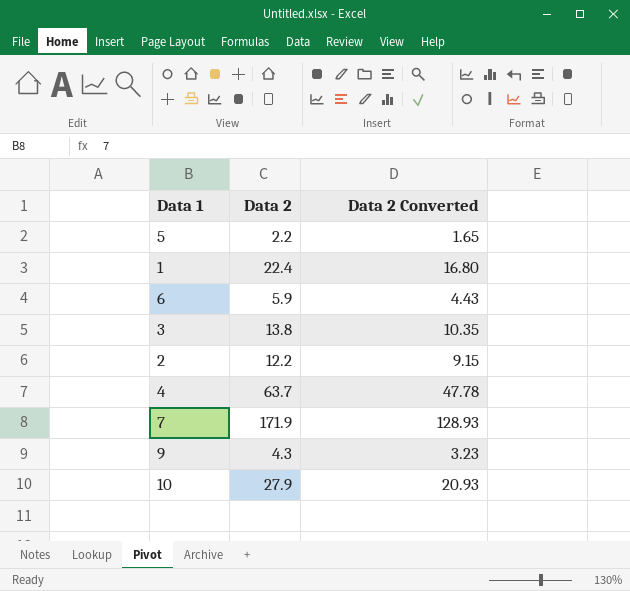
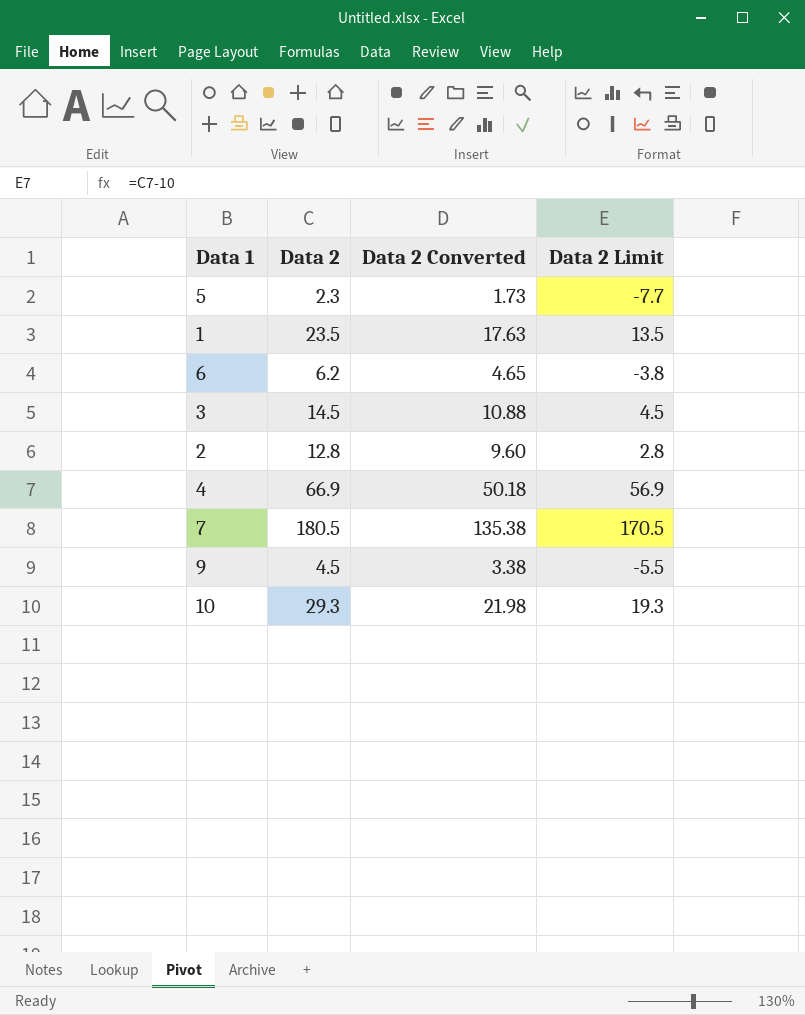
column Data 2 Limit | formula: none -> [Data 2] - 10
5 | Data 2: 2.2 -> 2.3
5 | Data 2 Converted: 1.65 -> 1.73
1 | Data 2: 22.4 -> 23.5
1 | Data 2 Converted: 16.80 -> 17.63
6 | Data 2: 5.9 -> 6.2
6 | Data 2 Converted: 4.43 -> 4.65
3 | Data 2: 13.8 -> 14.5
3 | Data 2 Converted: 10.35 -> 10.88
2 | Data 2: 12.2 -> 12.8
2 | Data 2 Converted: 9.15 -> 9.60
4 | Data 2: 63.7 -> 66.9
4 | Data 2 Converted: 47.78 -> 50.18
7 | Data 2: 171.9 -> 180.5
7 | Data 2 Converted: 128.93 -> 135.38
9 | Data 2: 4.3 -> 4.5
9 | Data 2 Converted: 3.23 -> 3.38
10 | Data 2: 27.9 -> 29.3
10 | Data 2 Converted: 20.93 -> 21.98

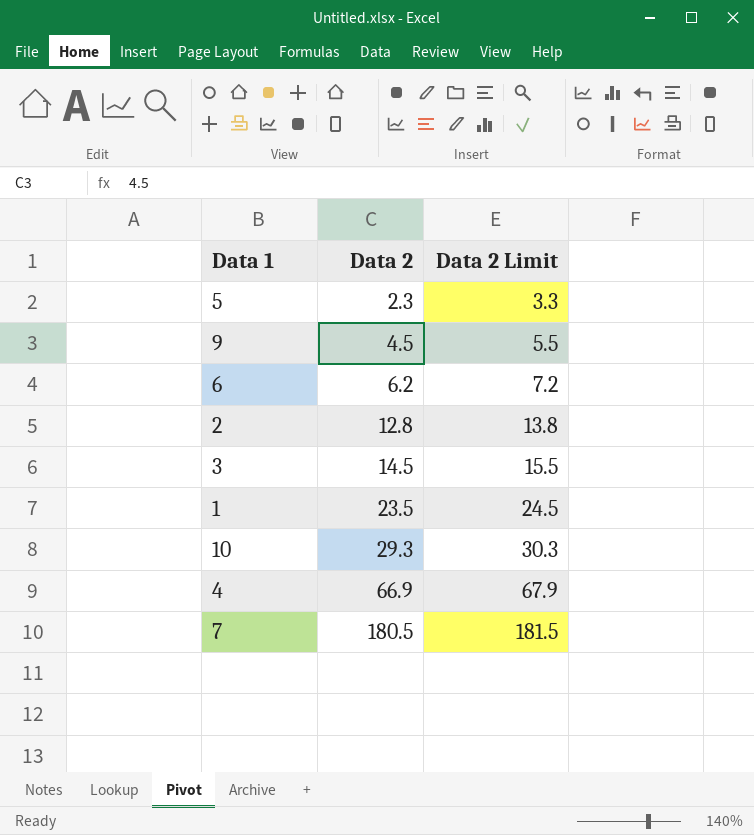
row order: none -> Data 2 ascending
column Data 2 Converted | formula: [Data 2] * 0.75 -> none
column Data 2 Limit | formula: [Data 2] - 10 -> [Data 2] + 1

